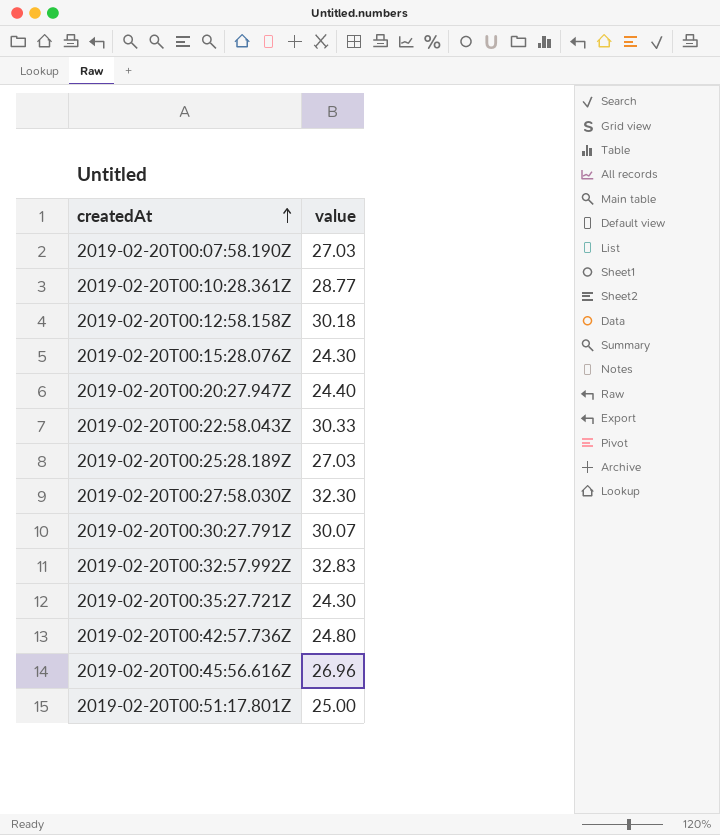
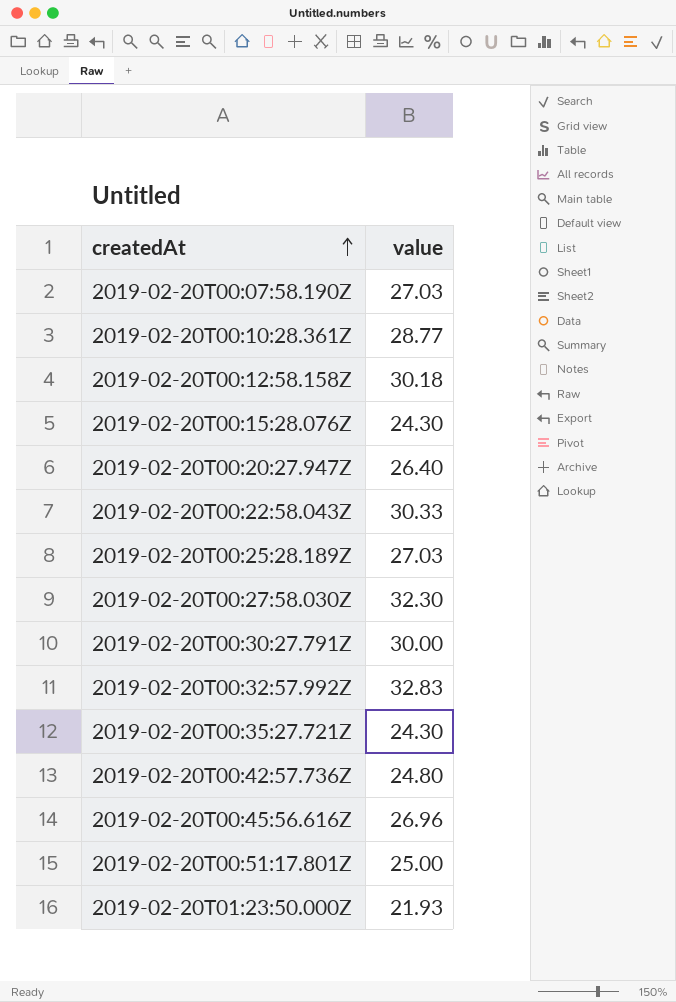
2019-02-20T00:20:27.947Z | value: 24.40 -> 26.40
2019-02-20T00:30:27.791Z | value: 30.07 -> 30.00
row 2019-02-20T01:23:50.000Z: none -> 21.93

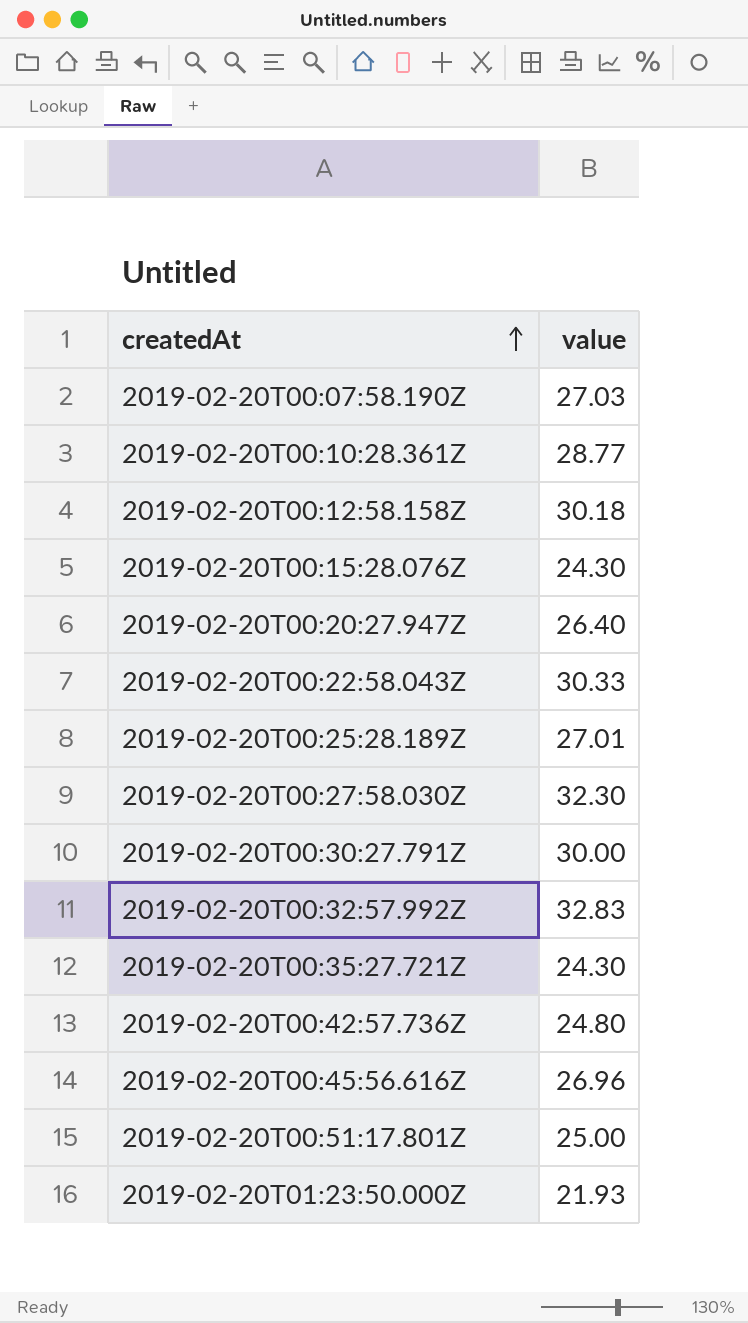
2019-02-20T00:25:28.189Z | value: 27.03 -> 27.01

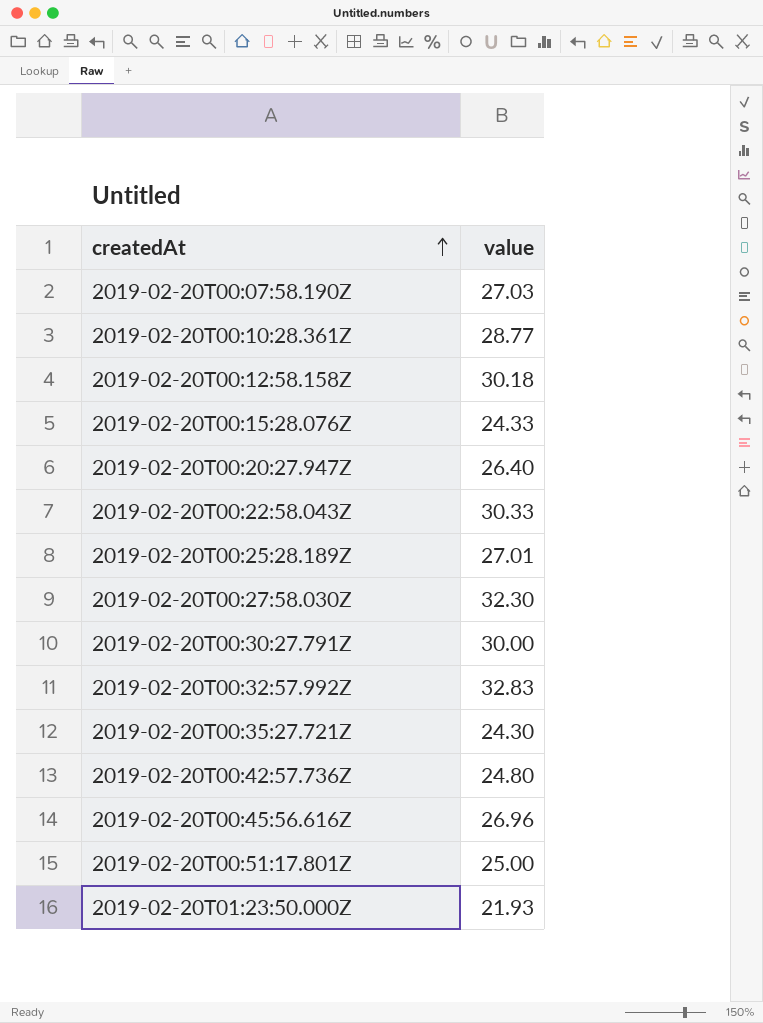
2019-02-20T00:15:28.076Z | value: 24.30 -> 24.33

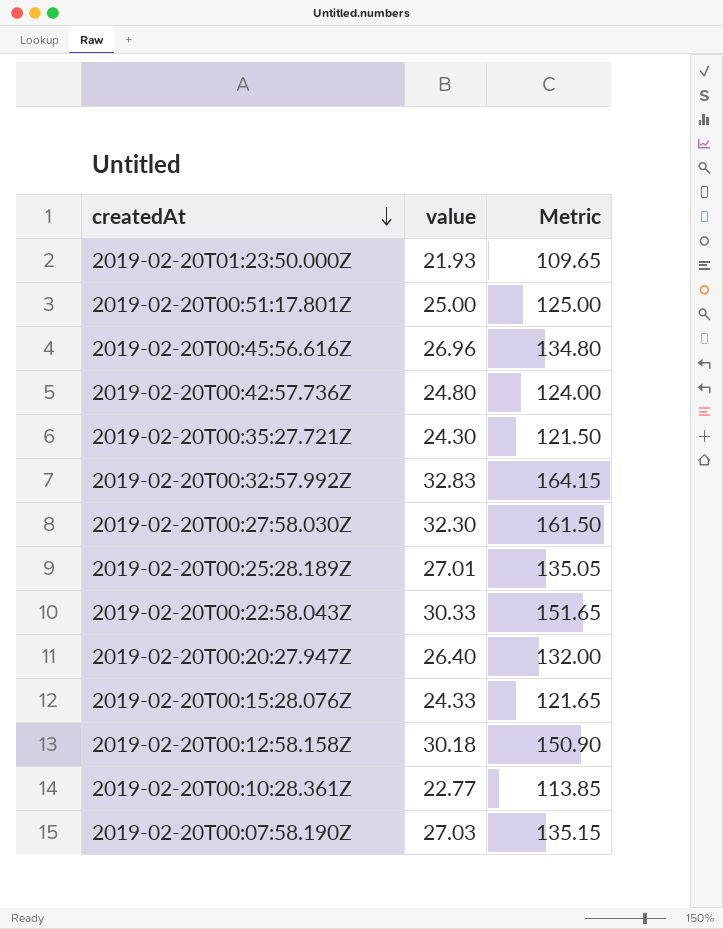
row order: createdAt ascending -> createdAt descending
column Metric | formula: none -> [value] * 5
row 2019-02-20T00:30:27.791Z: 30.00 -> none
2019-02-20T00:10:28.361Z | value: 28.77 -> 22.77

